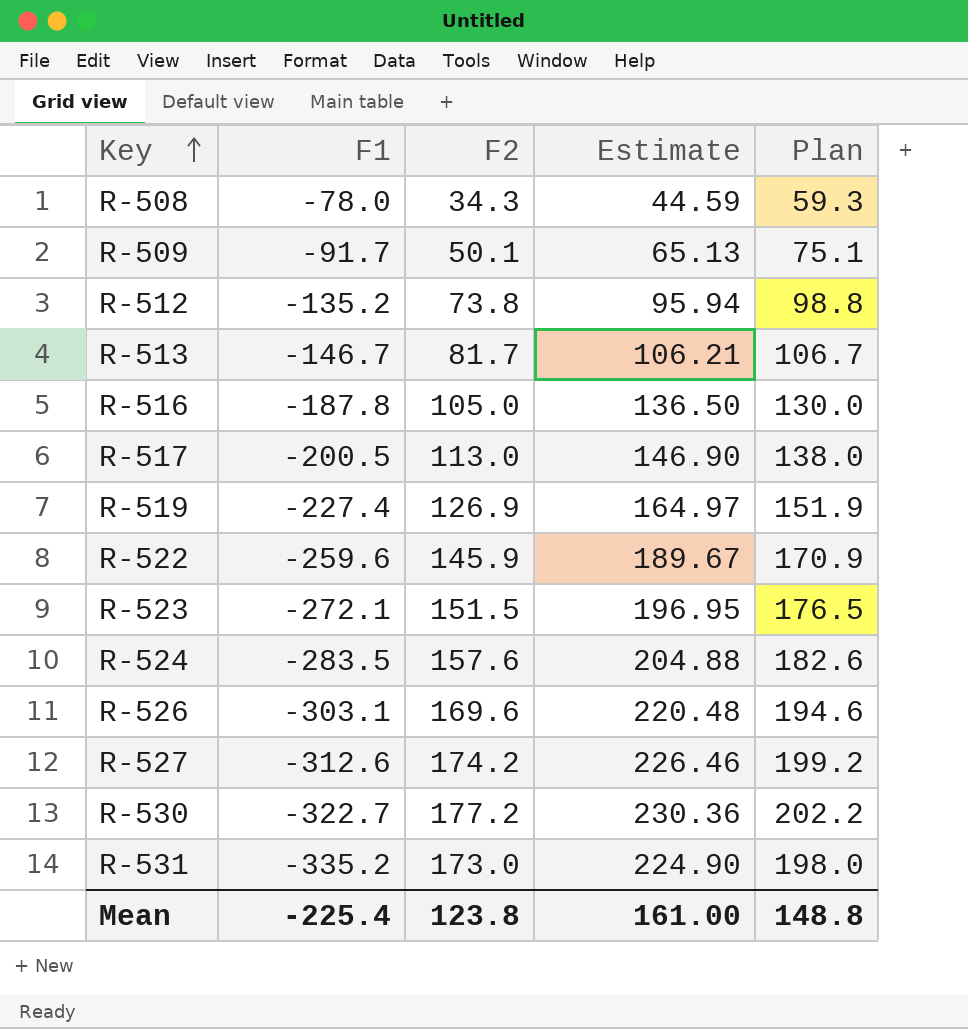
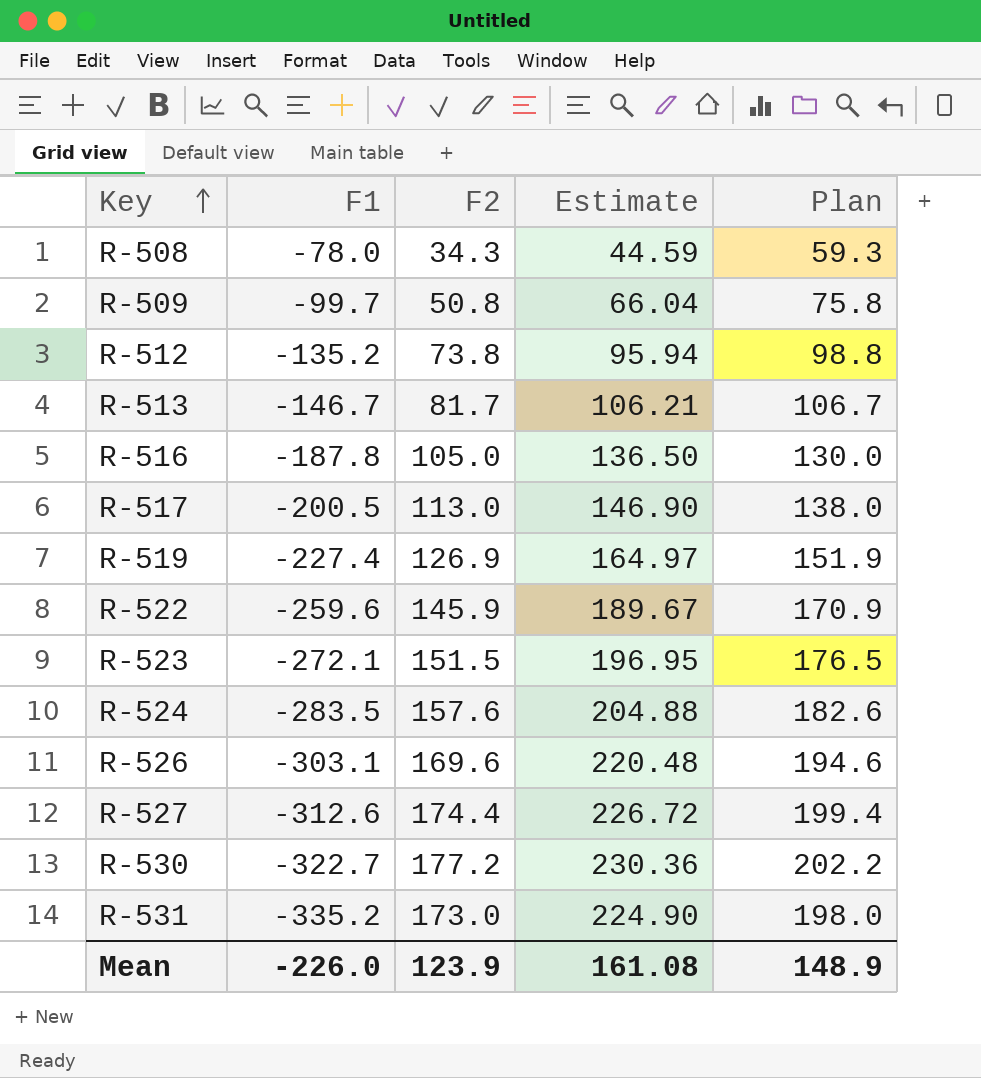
R-509 | F1: -91.7 -> -99.7
R-509 | F2: 50.1 -> 50.8
R-509 | Estimate: 65.13 -> 66.04
R-509 | Plan: 75.1 -> 75.8
R-527 | F2: 174.2 -> 174.4
R-527 | Estimate: 226.46 -> 226.72
R-527 | Plan: 199.2 -> 199.4
Mean | F1: -225.4 -> -226.0
Mean | F2: 123.8 -> 123.9
Mean | Estimate: 161.00 -> 161.08
Mean | Plan: 148.8 -> 148.9

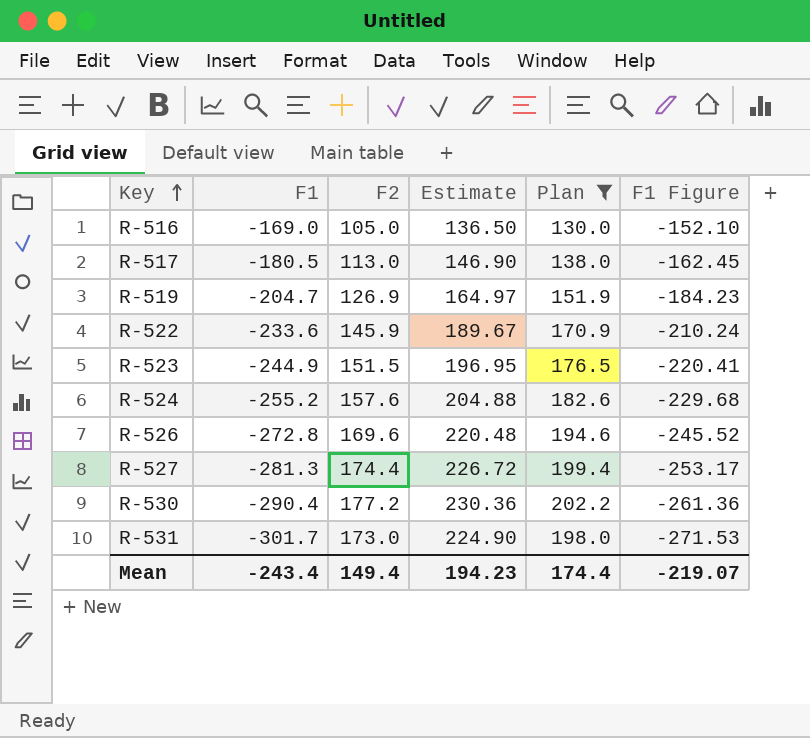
filter: none -> Plan >= 130.0
column F1 Figure | formula: none -> [F1] * 0.9
R-516 | F1: -187.8 -> -169.0
R-517 | F1: -200.5 -> -180.5
R-519 | F1: -227.4 -> -204.7
R-522 | F1: -259.6 -> -233.6
R-523 | F1: -272.1 -> -244.9
R-524 | F1: -283.5 -> -255.2
R-526 | F1: -303.1 -> -272.8
R-527 | F1: -312.6 -> -281.3
R-530 | F1: -322.7 -> -290.4
R-531 | F1: -335.2 -> -301.7
Mean | F1: -226.0 -> -243.4
Mean | F2: 123.9 -> 149.4
Mean | Estimate: 161.08 -> 194.23
Mean | Plan: 148.9 -> 174.4

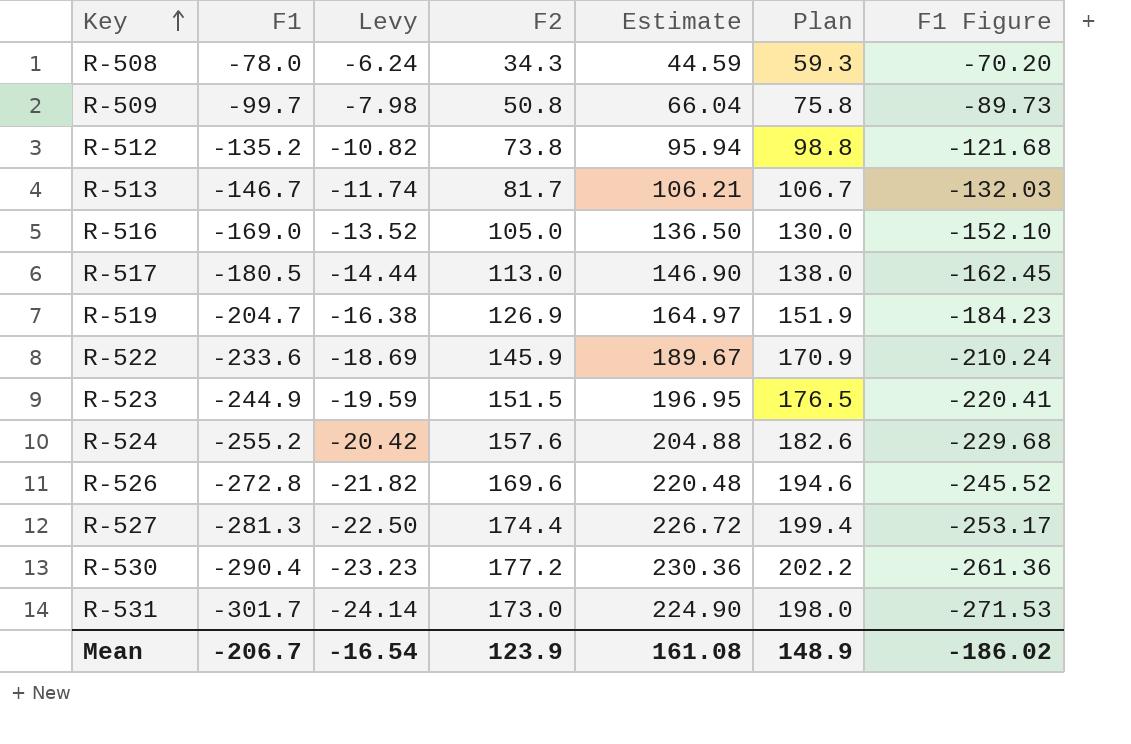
filter: Plan >= 130.0 -> none
column Levy | formula: none -> [F1] * 0.08
Mean | F1: -243.4 -> -206.7
Mean | F2: 149.4 -> 123.9
Mean | Estimate: 194.23 -> 161.08
Mean | Plan: 174.4 -> 148.9
Mean | F1 Figure: -219.07 -> -186.02

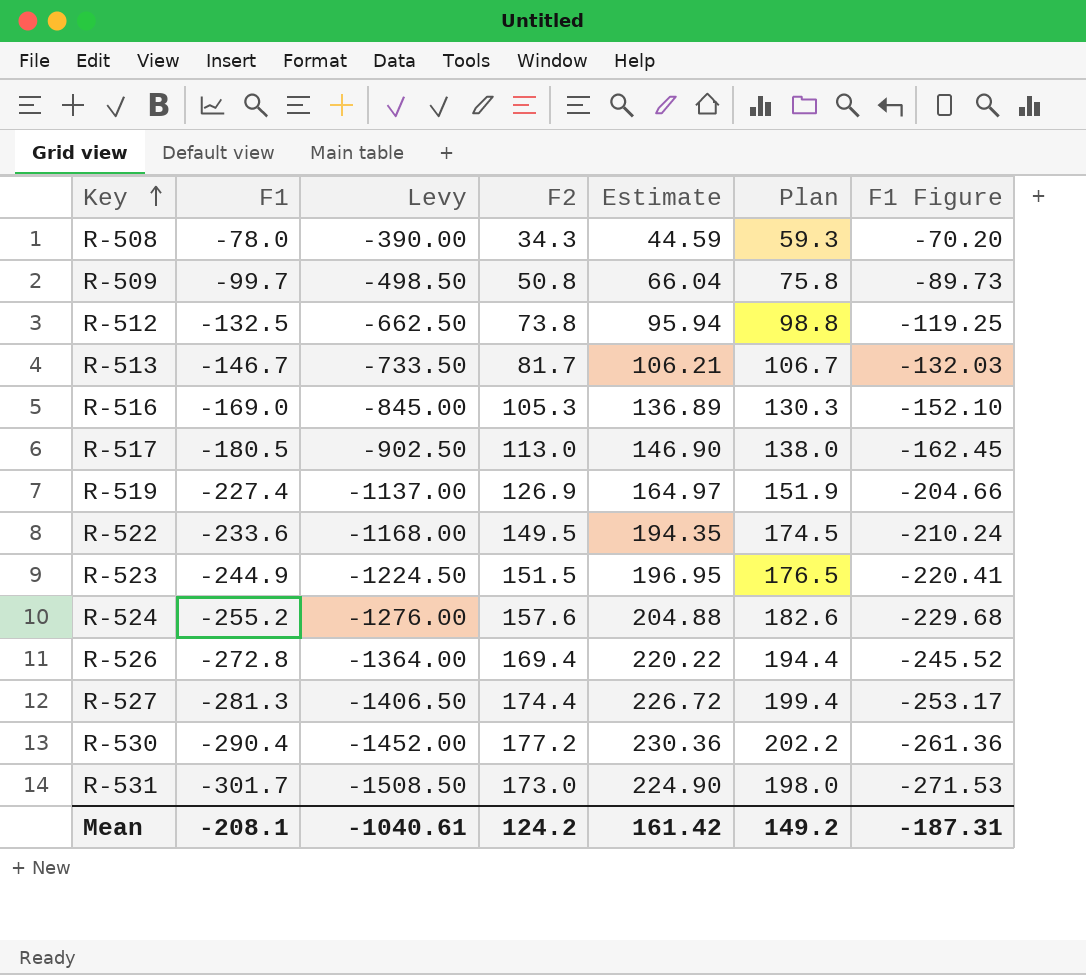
column Levy | formula: [F1] * 0.08 -> [F1] * 5
R-512 | F1: -135.2 -> -132.5
R-512 | F1 Figure: -121.68 -> -119.25
R-516 | F2: 105.0 -> 105.3
R-516 | Estimate: 136.50 -> 136.89
R-516 | Plan: 130.0 -> 130.3
R-519 | F1: -204.7 -> -227.4
R-519 | F1 Figure: -184.23 -> -204.66
R-522 | F2: 145.9 -> 149.5
R-522 | Estimate: 189.67 -> 194.35
R-522 | Plan: 170.9 -> 174.5
R-526 | F2: 169.6 -> 169.4
R-526 | Estimate: 220.48 -> 220.22
R-526 | Plan: 194.6 -> 194.4
Mean | F1: -206.7 -> -208.1
Mean | Levy: -16.54 -> -1040.61
Mean | F2: 123.9 -> 124.2
Mean | Estimate: 161.08 -> 161.42
Mean | Plan: 148.9 -> 149.2
Mean | F1 Figure: -186.02 -> -187.31

